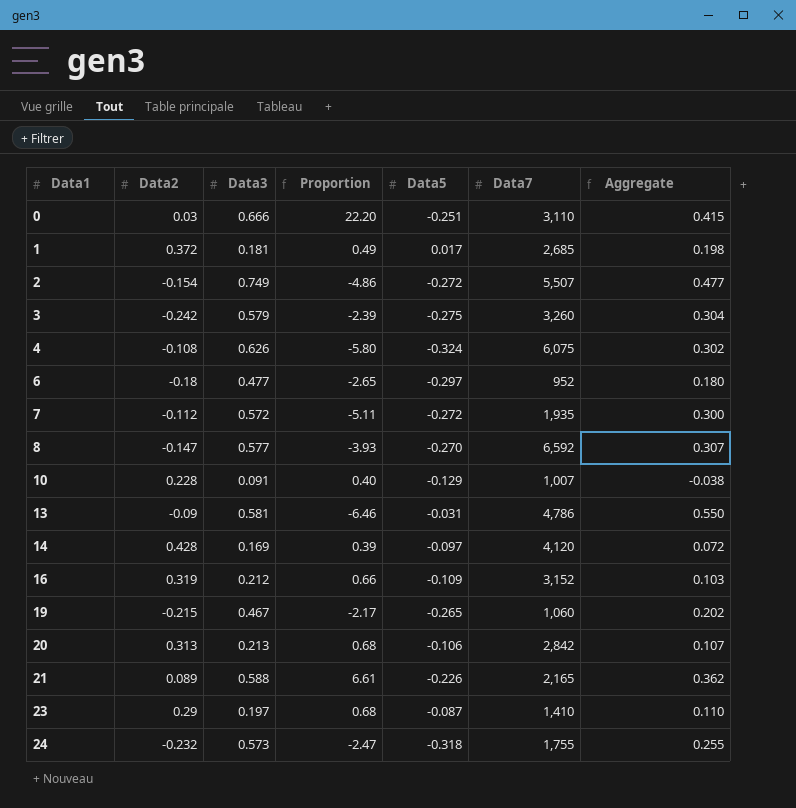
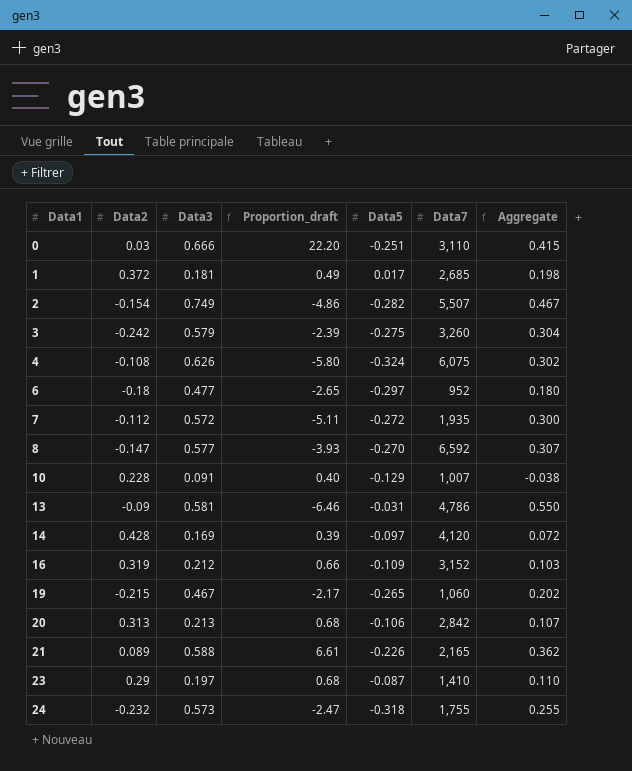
column name: Proportion -> Proportion_draft
2 | Data5: -0.272 -> -0.282
2 | Aggregate: 0.477 -> 0.467

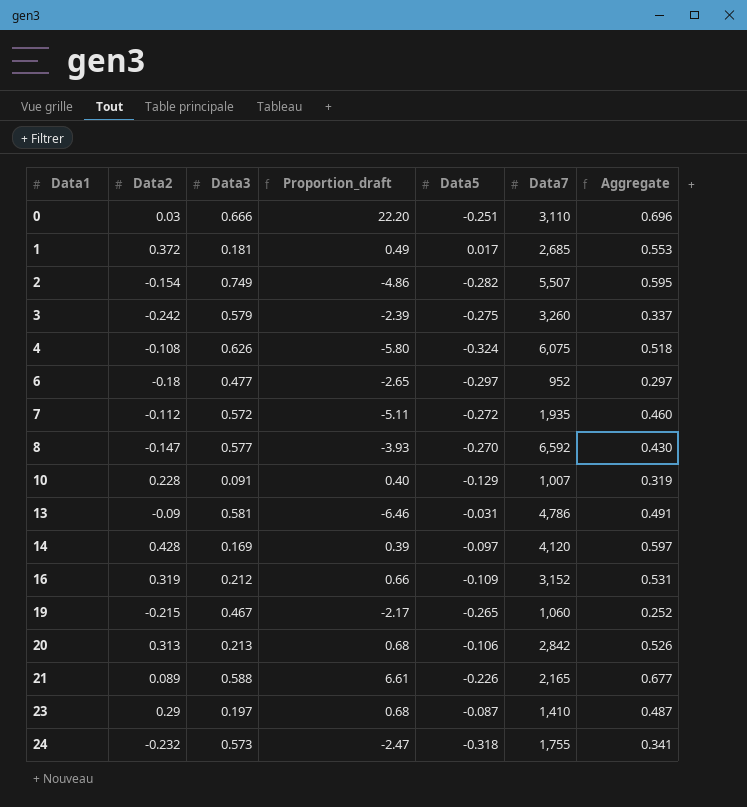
column Aggregate | formula: [Data3] + [Data5] -> [Data2] + [Data3]

